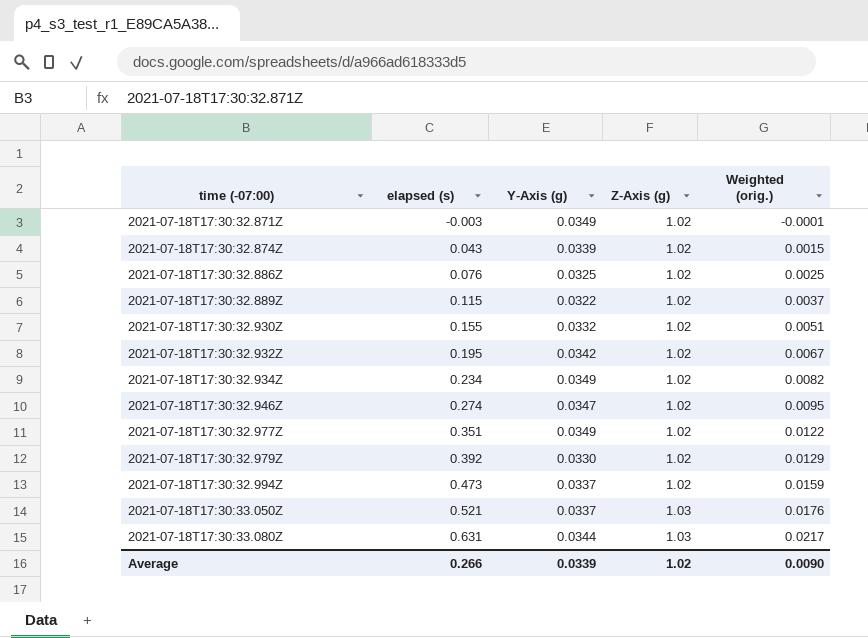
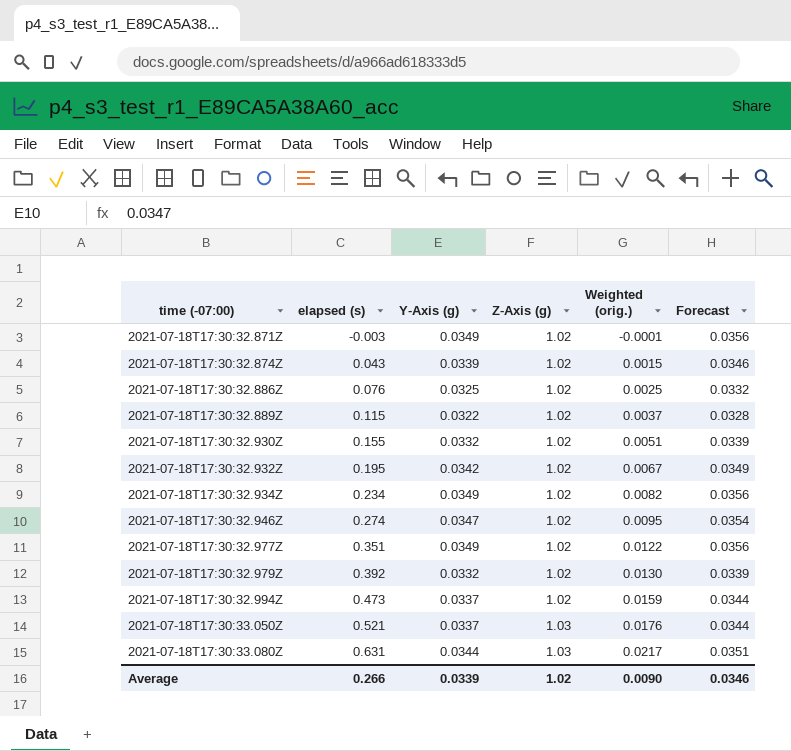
column Forecast | formula: none -> [Y-Axis (g)] * 1.02
2021-07-18T17:30:32.979Z | Y-Axis (g): 0.0330 -> 0.0332
2021-07-18T17:30:32.979Z | Weighted (orig.): 0.0129 -> 0.0130

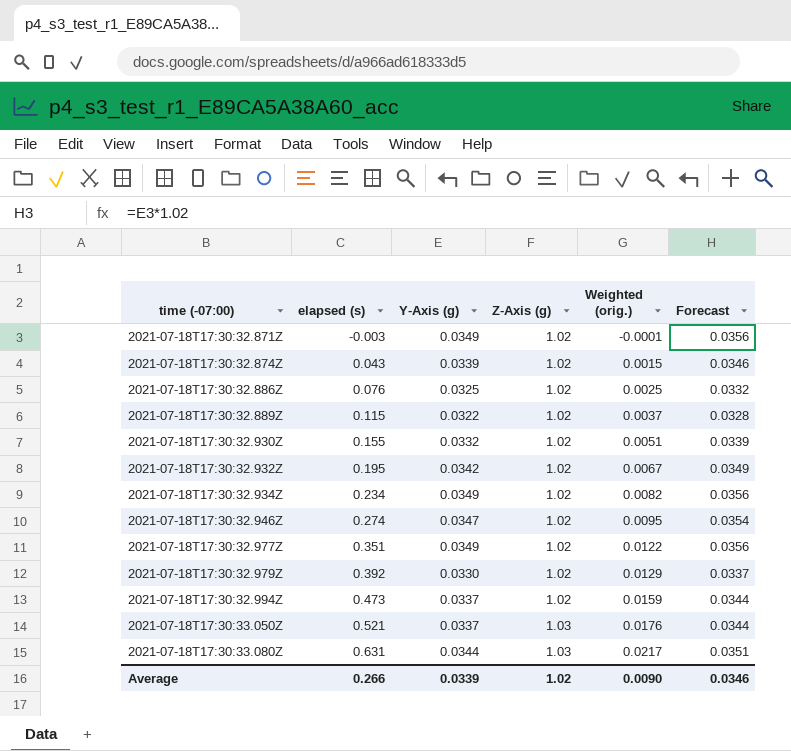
2021-07-18T17:30:32.979Z | Y-Axis (g): 0.0332 -> 0.0330
2021-07-18T17:30:32.979Z | Weighted (orig.): 0.0130 -> 0.0129
2021-07-18T17:30:32.979Z | Forecast: 0.0339 -> 0.0337

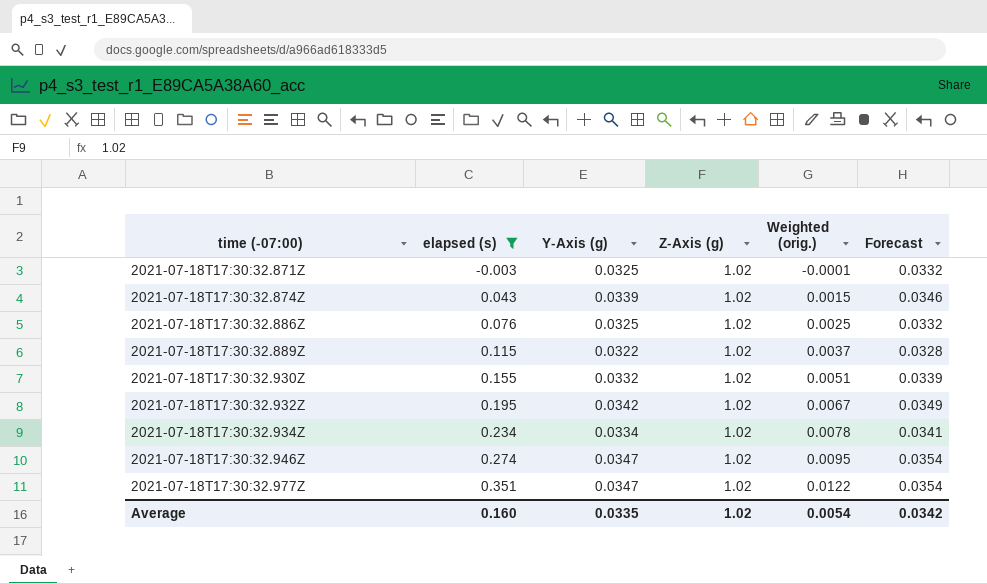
filter: none -> elapsed (s) <= 0.351
2021-07-18T17:30:32.871Z | Y-Axis (g): 0.0349 -> 0.0325
2021-07-18T17:30:32.871Z | Forecast: 0.0356 -> 0.0332
2021-07-18T17:30:32.934Z | Y-Axis (g): 0.0349 -> 0.0334
2021-07-18T17:30:32.934Z | Weighted (orig.): 0.0082 -> 0.0078
2021-07-18T17:30:32.934Z | Forecast: 0.0356 -> 0.0341
2021-07-18T17:30:32.977Z | Y-Axis (g): 0.0349 -> 0.0347
2021-07-18T17:30:32.977Z | Forecast: 0.0356 -> 0.0354
Average | elapsed (s): 0.266 -> 0.160
Average | Y-Axis (g): 0.0339 -> 0.0335
Average | Weighted (orig.): 0.0090 -> 0.0054
Average | Forecast: 0.0346 -> 0.0342

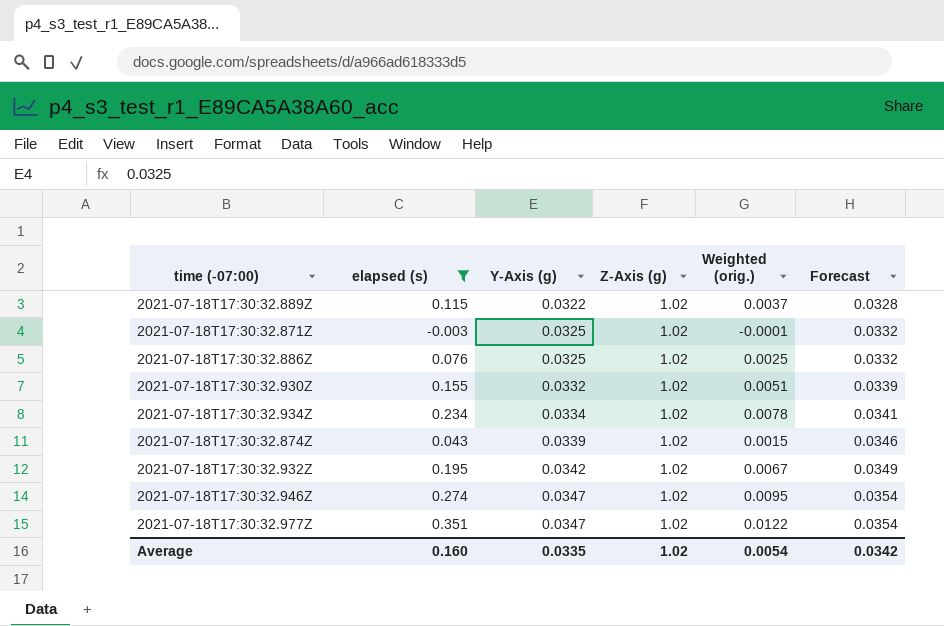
row order: time (-07:00) ascending -> Y-Axis (g) ascending

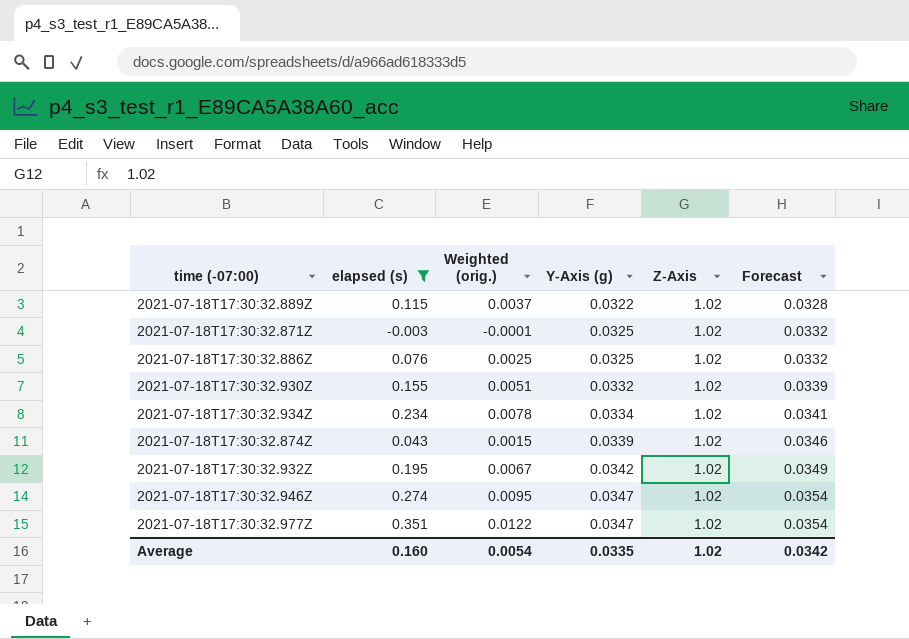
column Weighted (orig.) | position: 5 -> 3
column name: Z-Axis (g) -> Z-Axis

